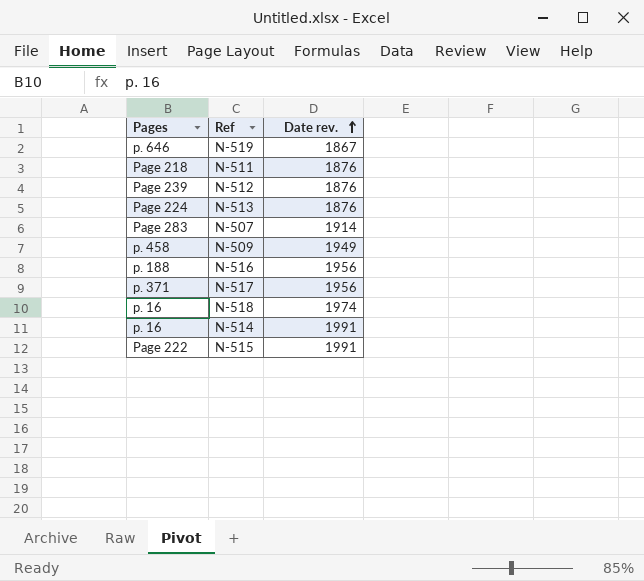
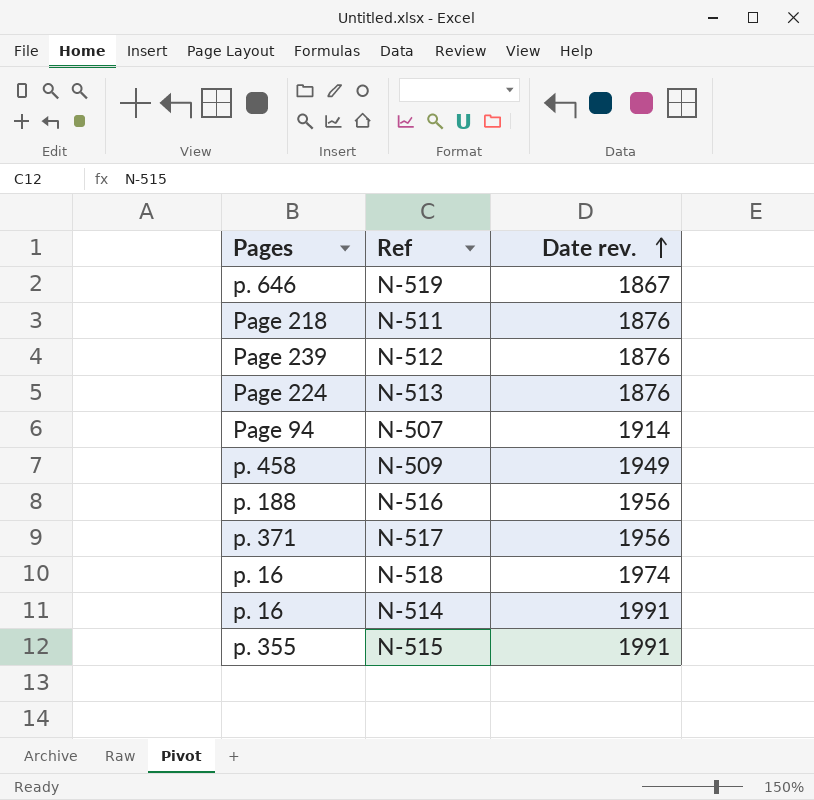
N-507 | Pages: Page 283 -> Page 94
N-515 | Pages: Page 222 -> p. 355

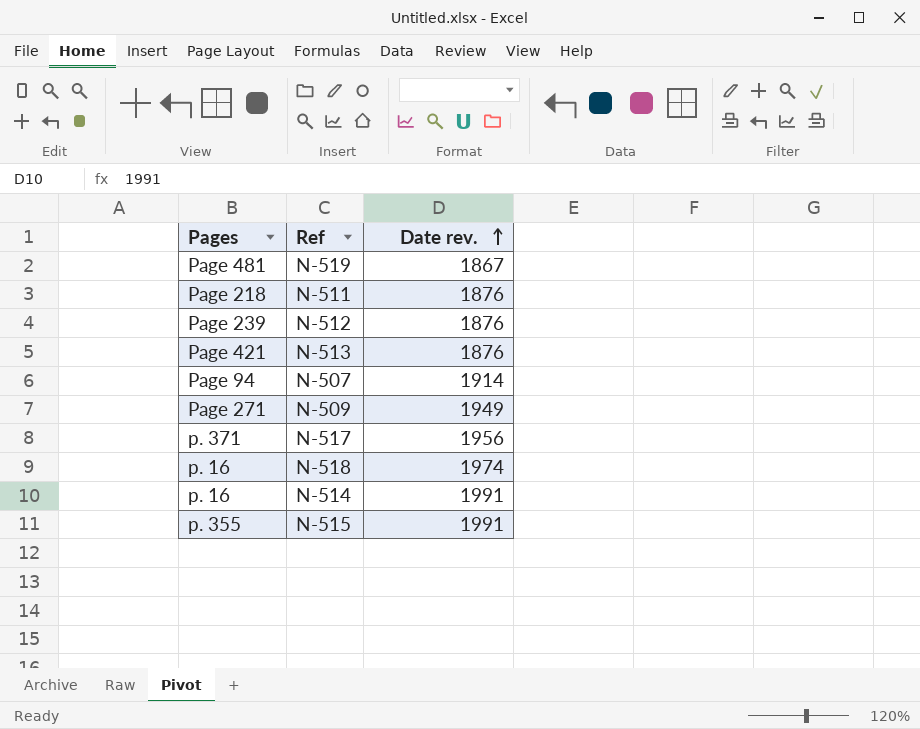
row N-516: p. 188 | 1956 -> none
N-519 | Pages: p. 646 -> Page 481
N-513 | Pages: Page 224 -> Page 421
N-509 | Pages: p. 458 -> Page 271

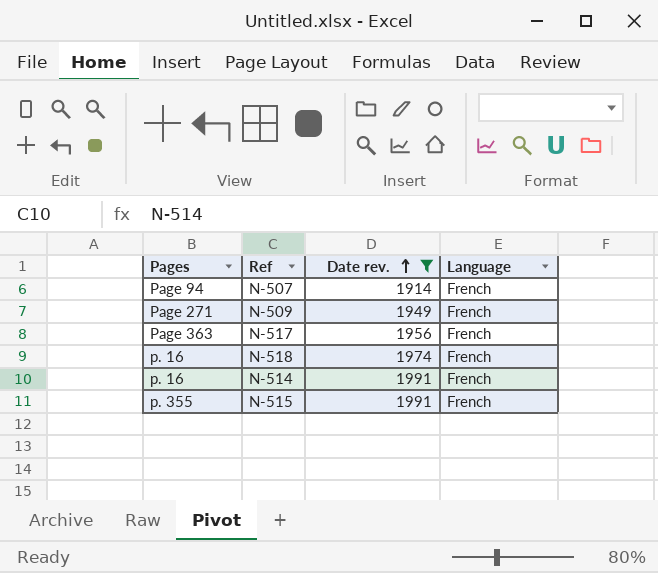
filter: none -> Date rev. >= 1914
column Language | position: none -> 4
N-517 | Pages: p. 371 -> Page 363

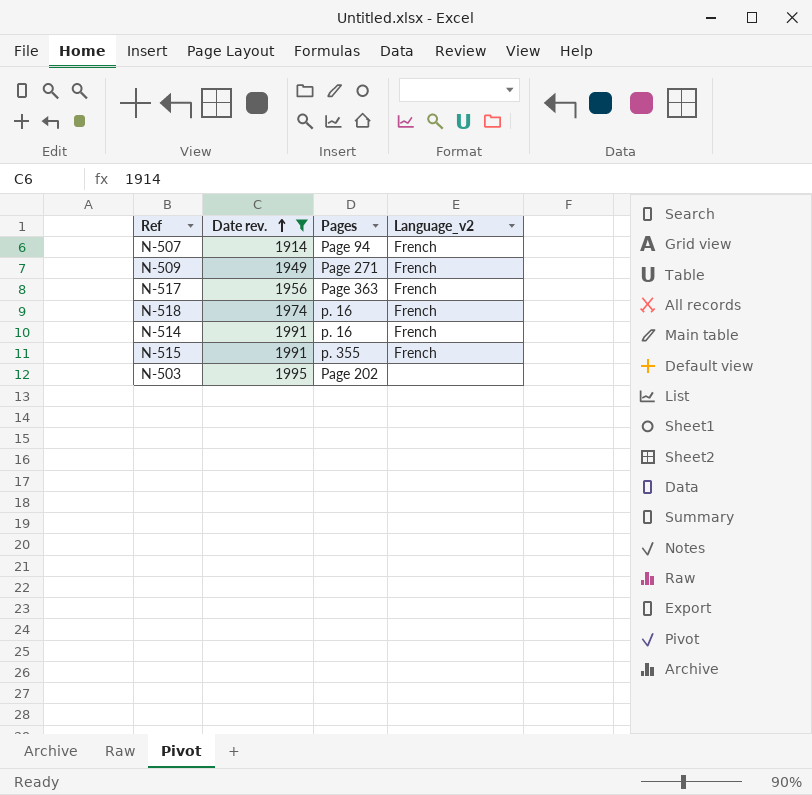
column Pages | position: 1 -> 3
column name: Language -> Language_v2
row N-503: none -> 1995 | Page 202 | none

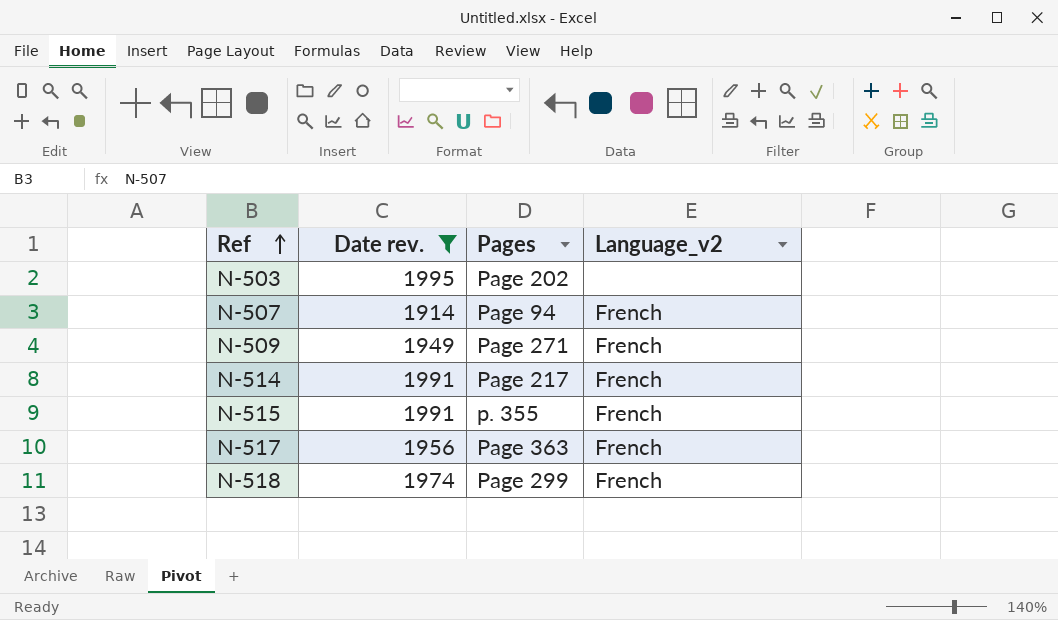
row order: Date rev. ascending -> Ref ascending
N-514 | Pages: p. 16 -> Page 217
N-518 | Pages: p. 16 -> Page 299

